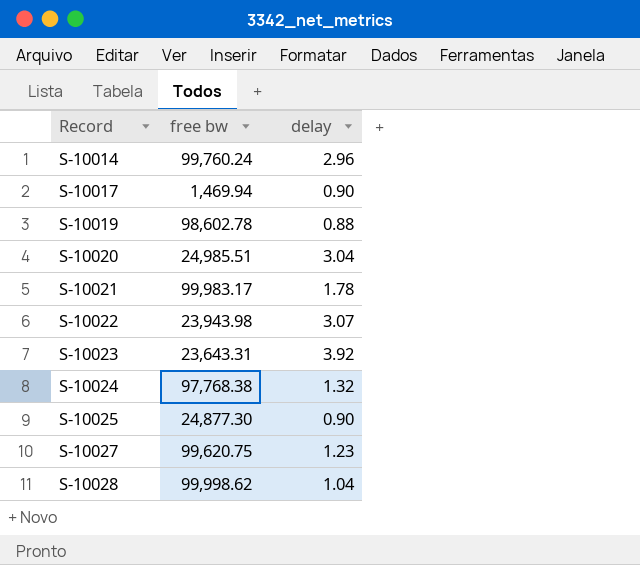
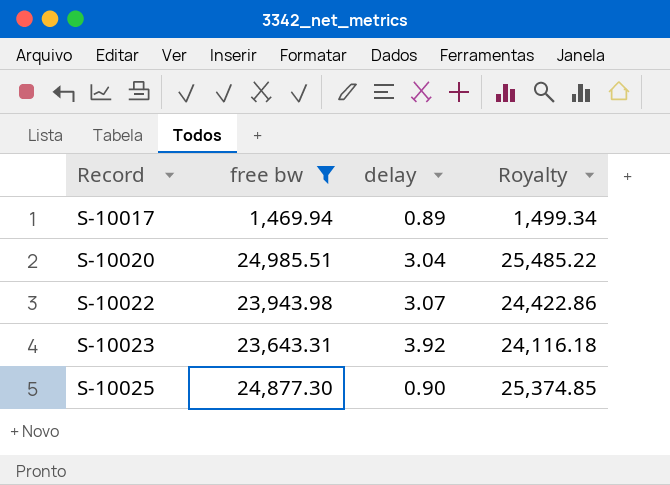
filter: none -> free bw <= 24,985.51
column Royalty | formula: none -> [free bw] * 1.02
S-10017 | delay: 0.90 -> 0.89

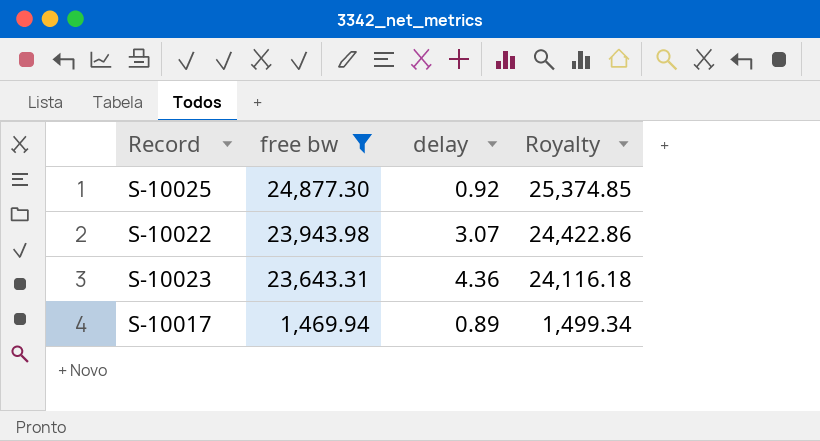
row order: Record ascending -> free bw descending
row S-10020: 24,985.51 | 3.04 | 25,485.22 -> none
S-10025 | delay: 0.90 -> 0.92
S-10023 | delay: 3.92 -> 4.36

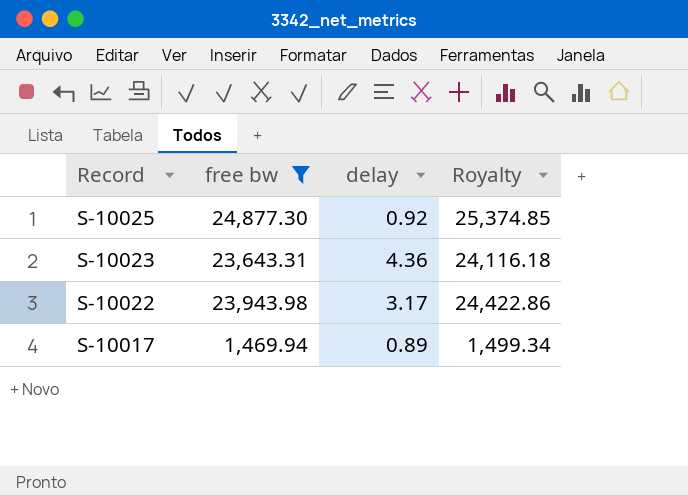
row order: free bw descending -> Record descending
S-10022 | delay: 3.07 -> 3.17

